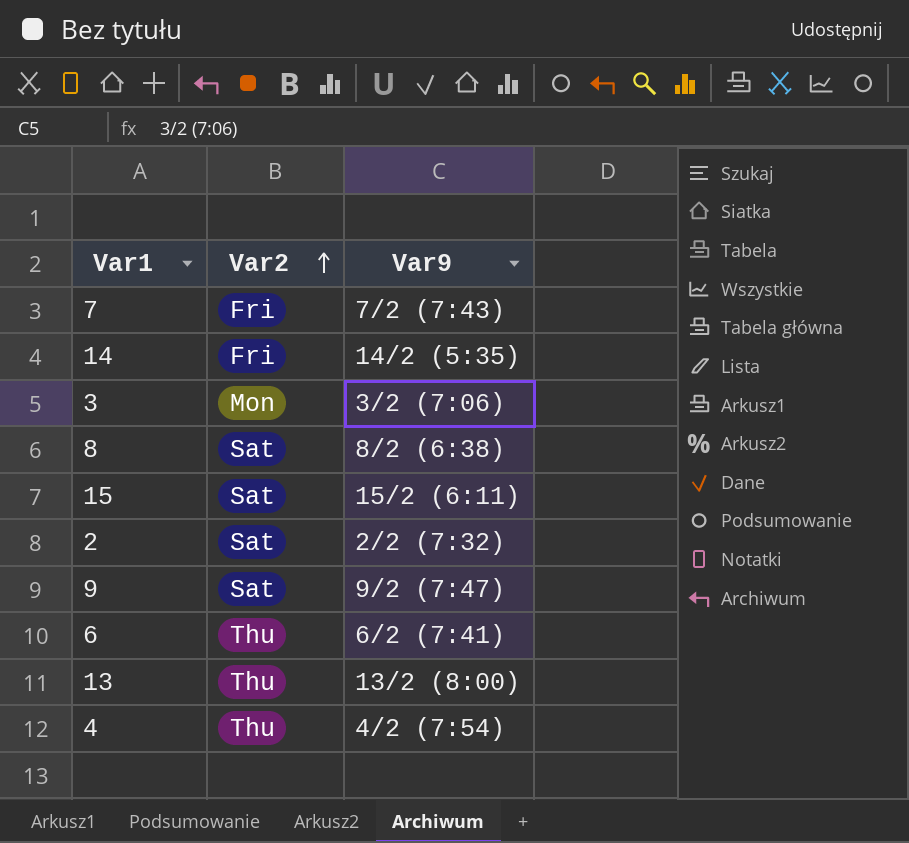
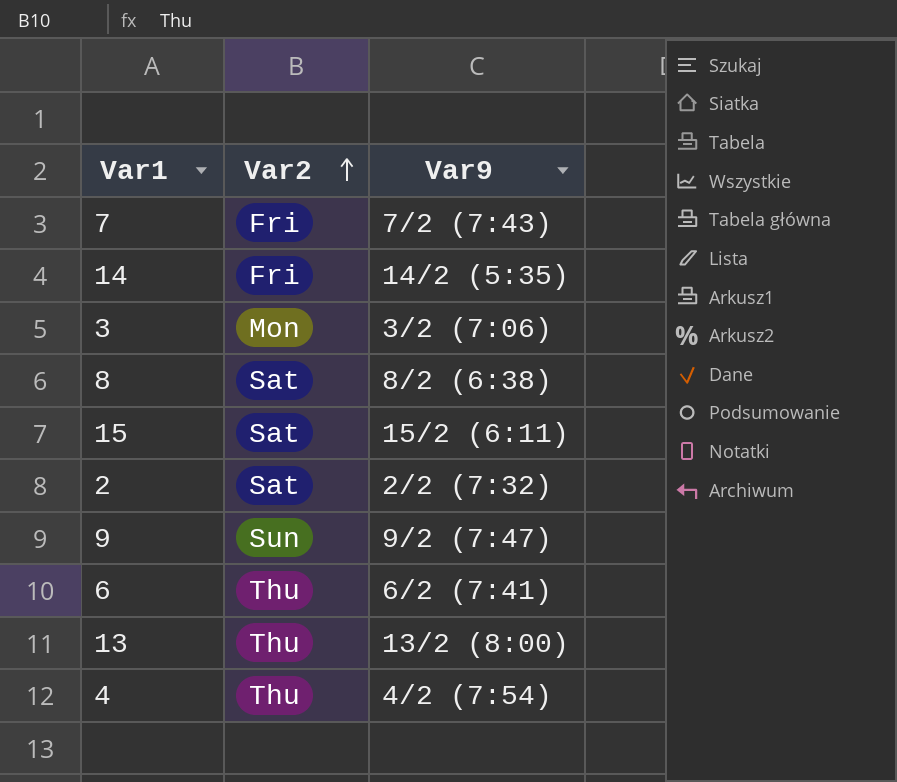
9 | Var2: Sat -> Sun

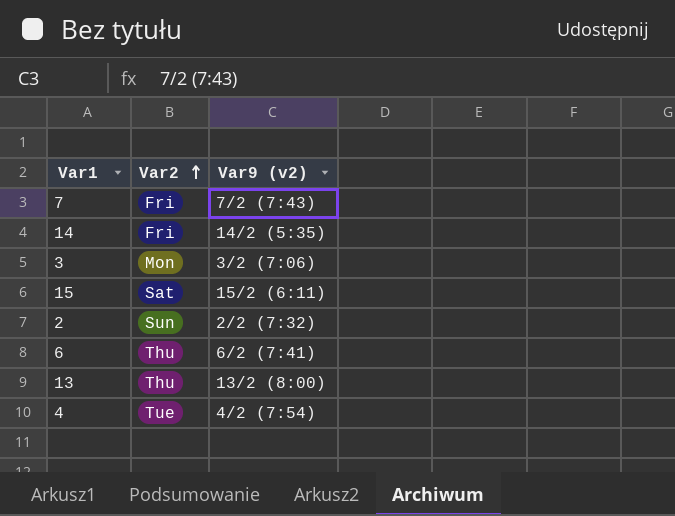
column name: Var9 -> Var9 (v2)
row 8: Sat | 8/2 (6:38) -> none
row 9: Sun | 9/2 (7:47) -> none
2 | Var2: Sat -> Sun
4 | Var2: Thu -> Tue

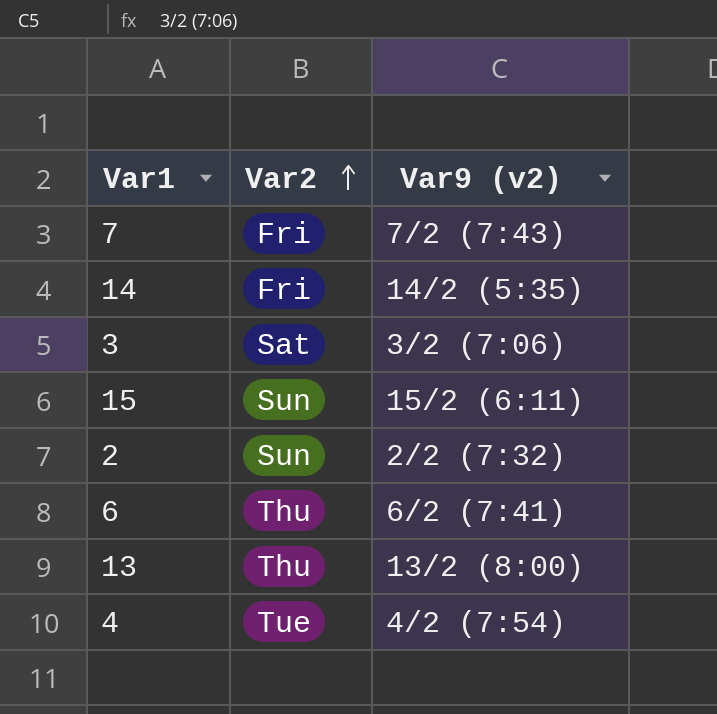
3 | Var2: Mon -> Sat
15 | Var2: Sat -> Sun

